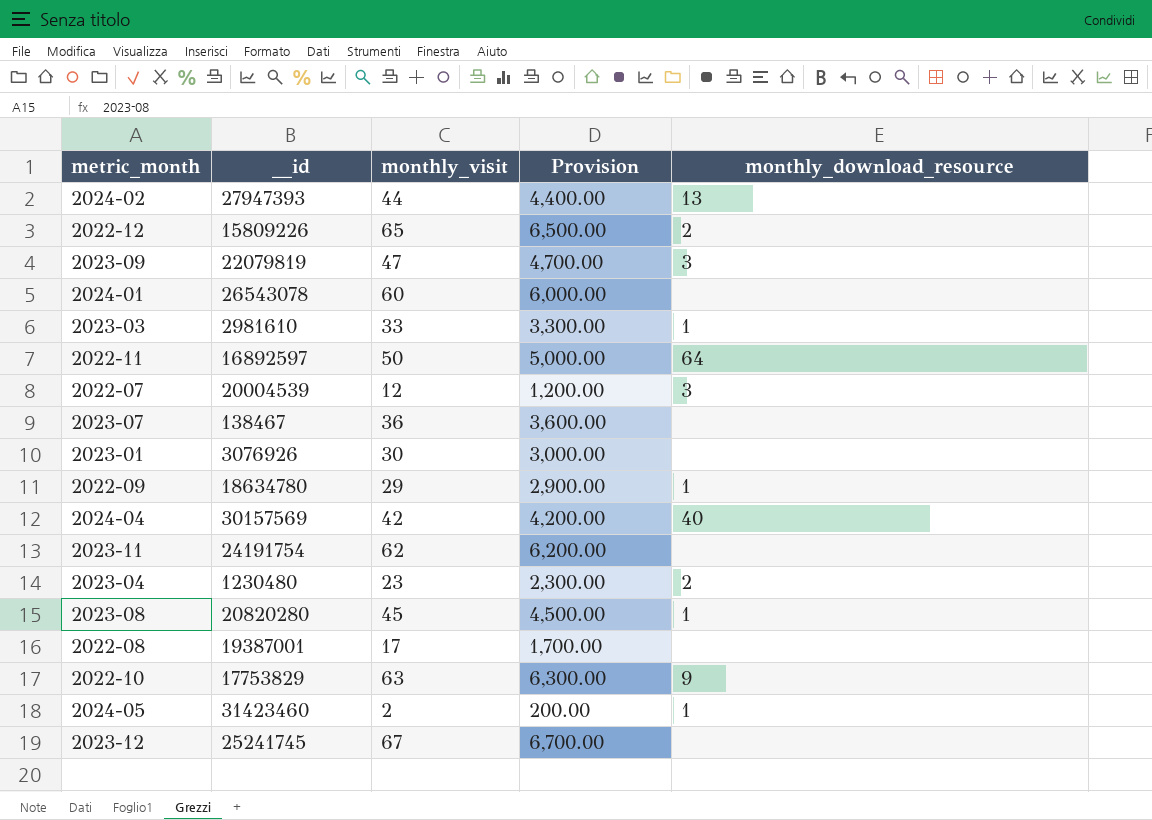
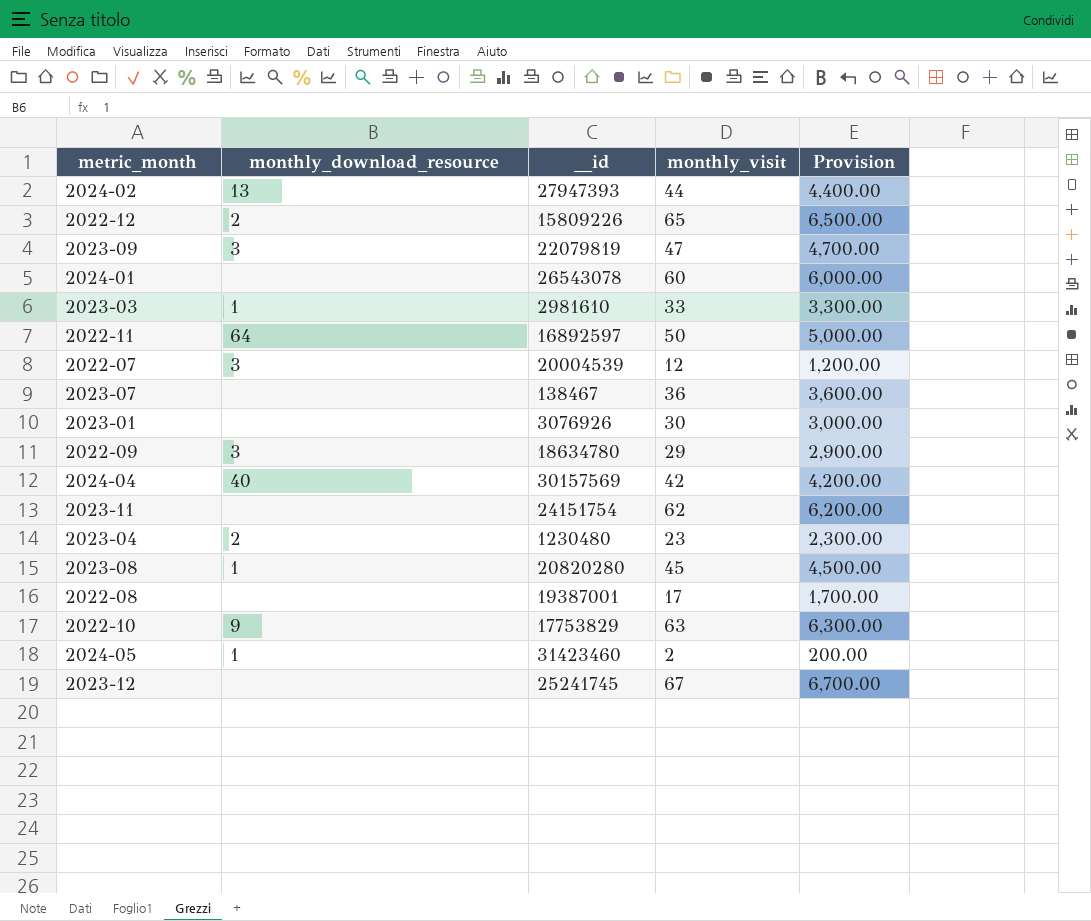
column monthly_download_resource | position: 5 -> 2
2022-09 | monthly_download_resource: 1 -> 3
2023-11 | __id: 24191754 -> 24151754

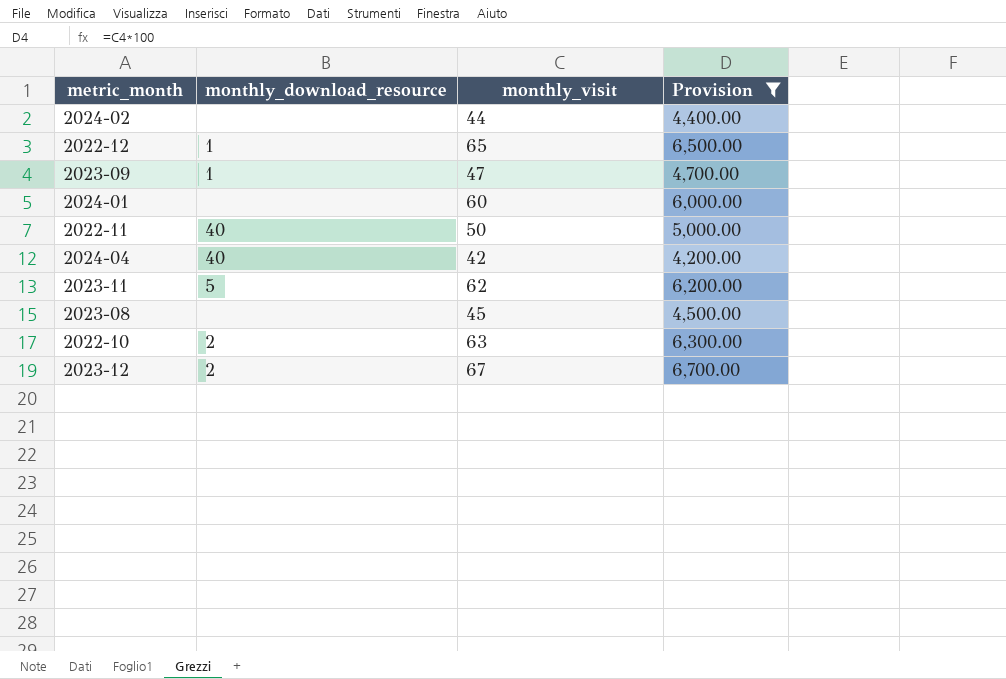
filter: none -> Provision >= 4,200.00
column __id | position: 3 -> none
2024-02 | monthly_download_resource: 13 -> none
2022-12 | monthly_download_resource: 2 -> 1
2023-09 | monthly_download_resource: 3 -> 1
2022-11 | monthly_download_resource: 64 -> 40
2023-11 | monthly_download_resource: none -> 5
2023-08 | monthly_download_resource: 1 -> none
2022-10 | monthly_download_resource: 9 -> 2
2023-12 | monthly_download_resource: none -> 2

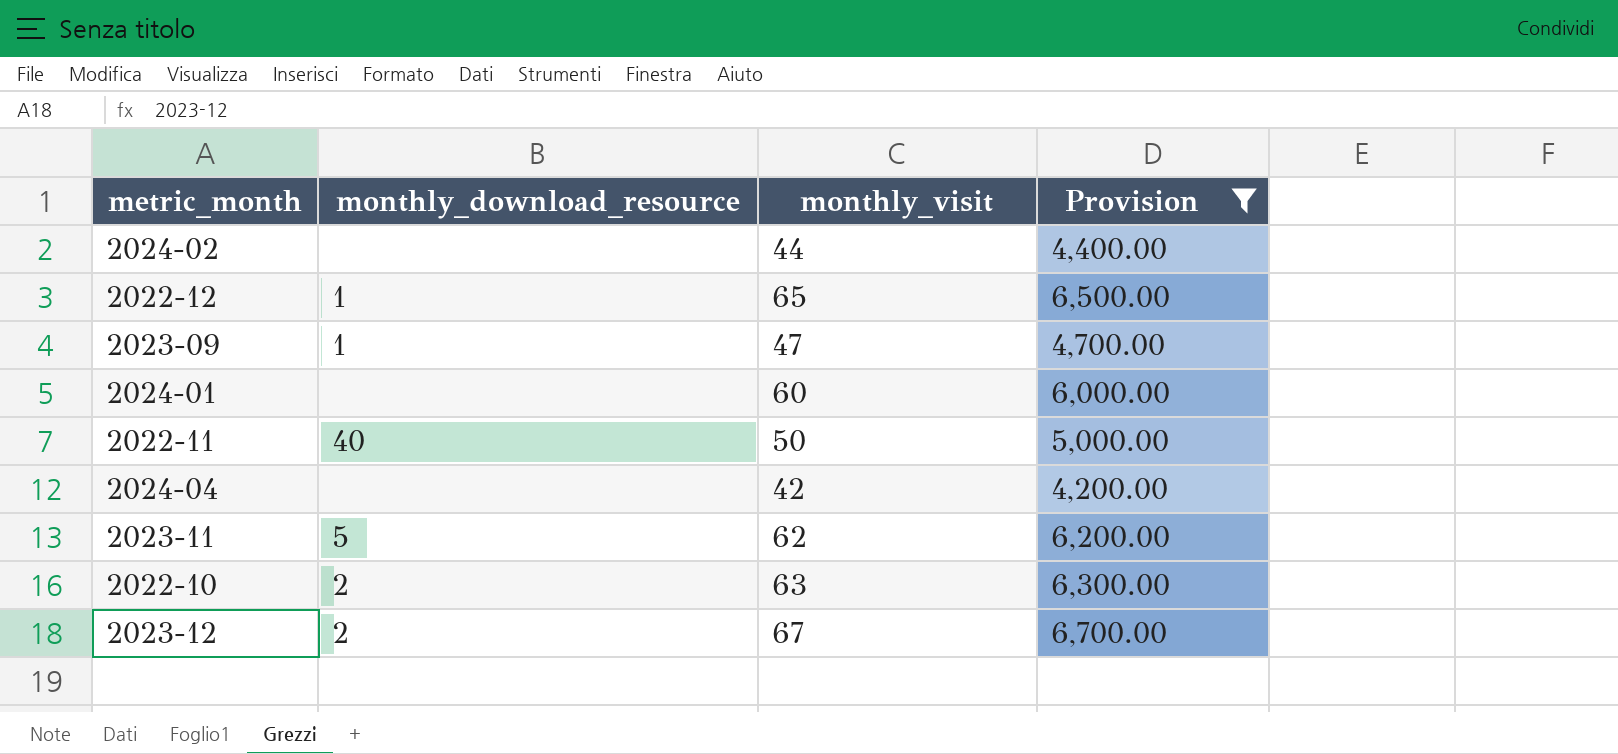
row 2023-08: none | 45 | 4,500.00 -> none
2024-04 | monthly_download_resource: 40 -> none

